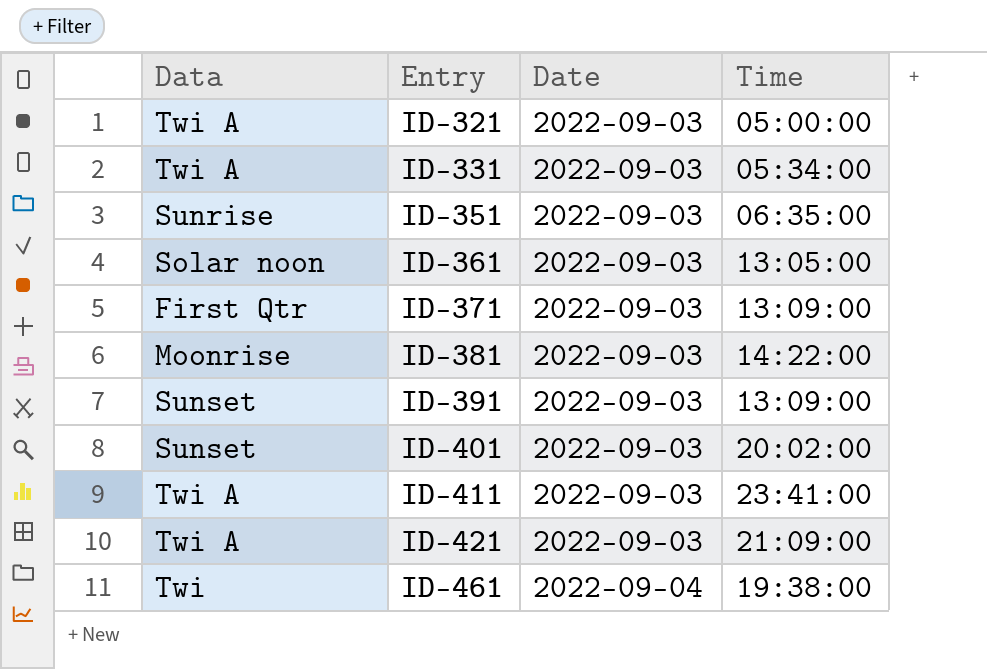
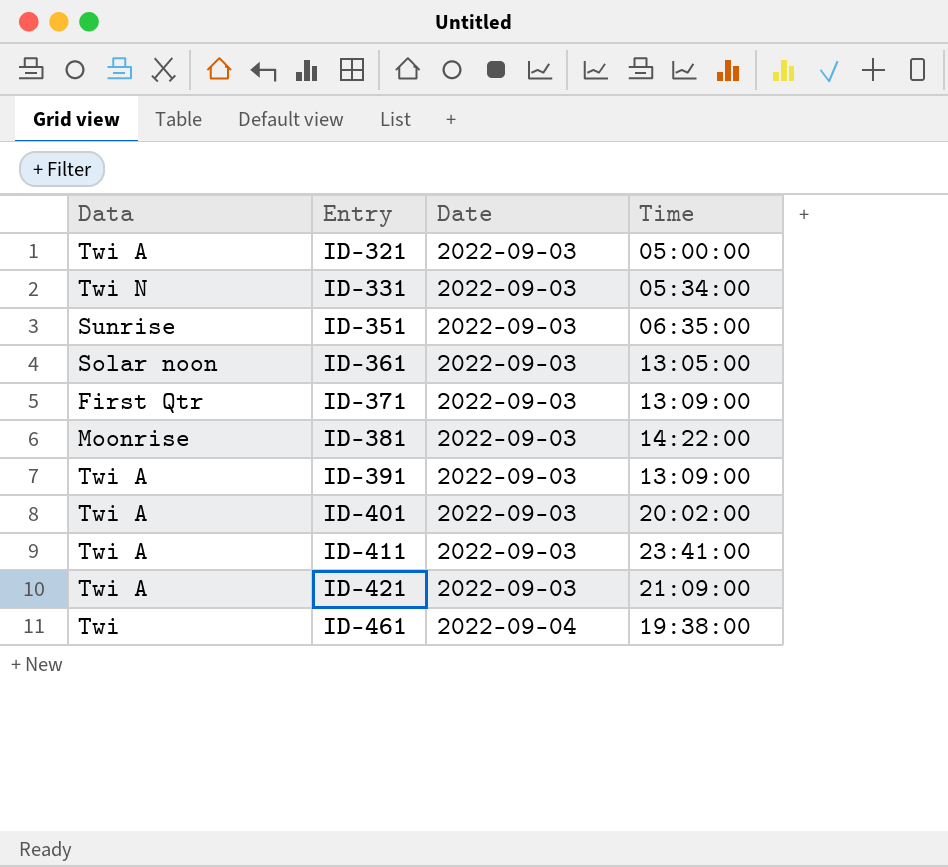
ID-331 | Data: Twi A -> Twi N
ID-391 | Data: Sunset -> Twi A
ID-401 | Data: Sunset -> Twi A

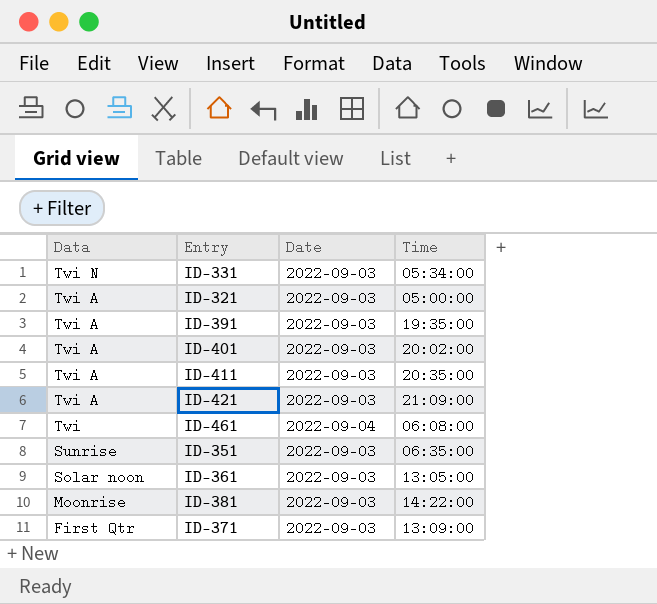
row order: Entry ascending -> Data descending
ID-391 | Time: 13:09:00 -> 19:35:00
ID-411 | Time: 23:41:00 -> 20:35:00
ID-461 | Time: 19:38:00 -> 06:08:00

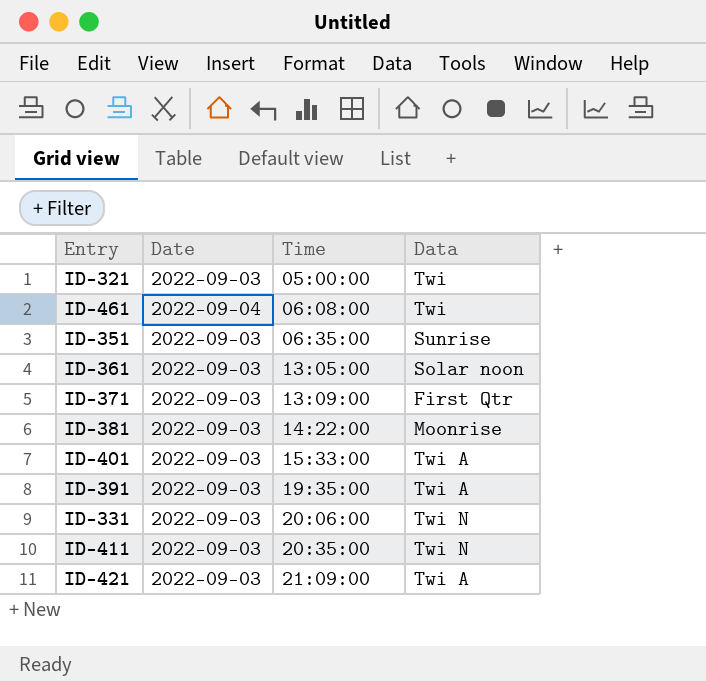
row order: Data descending -> Time ascending
column Data | position: 1 -> 4
ID-321 | Data: Twi A -> Twi
ID-401 | Time: 20:02:00 -> 15:33:00
ID-331 | Time: 05:34:00 -> 20:06:00
ID-411 | Data: Twi A -> Twi N

